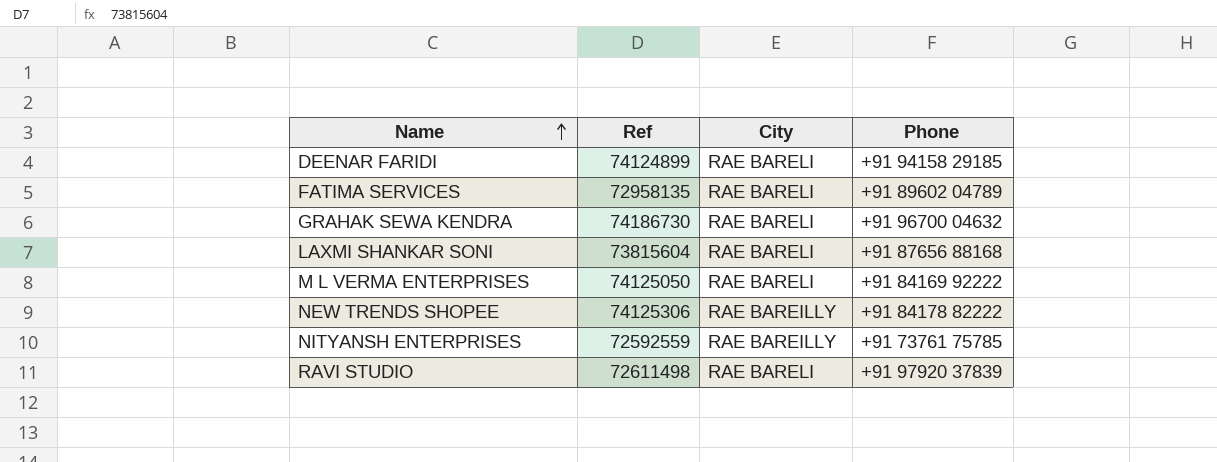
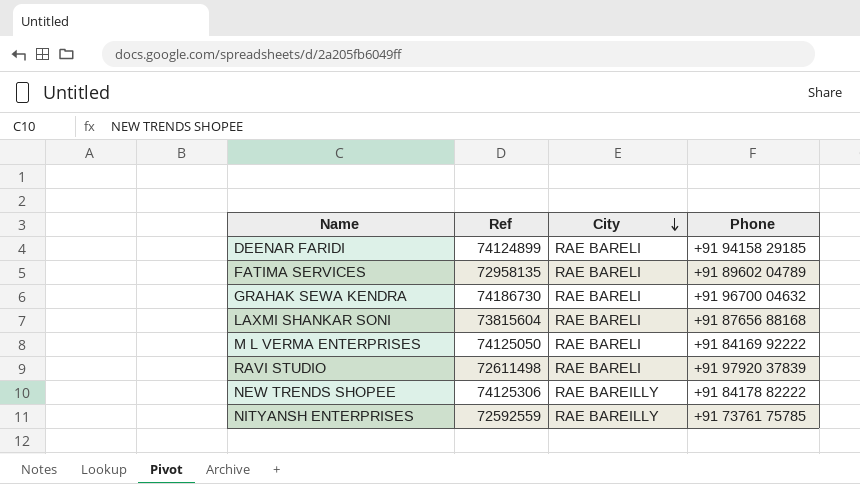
row order: Name ascending -> City descending

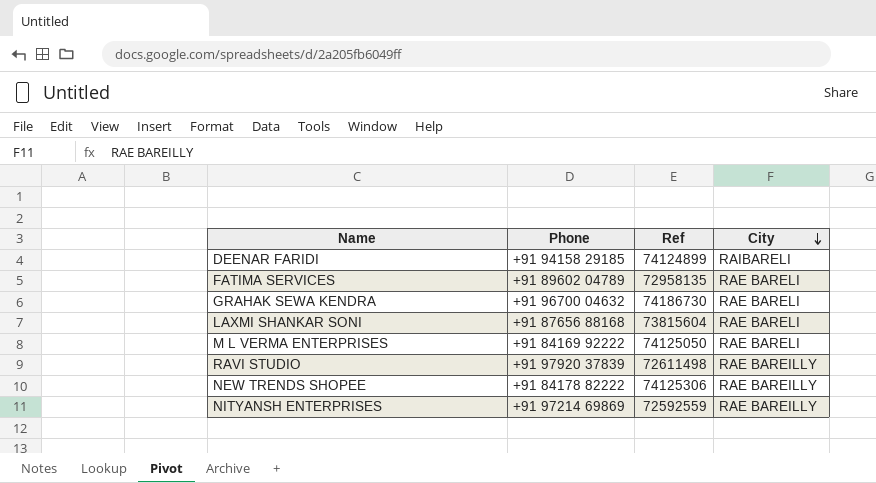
column Phone | position: 4 -> 2
DEENAR FARIDI | City: RAE BARELI -> RAIBARELI
RAVI STUDIO | City: RAE BARELI -> RAE BAREILLY
NITYANSH ENTERPRISES | Phone: +91 73761 75785 -> +91 97214 69869

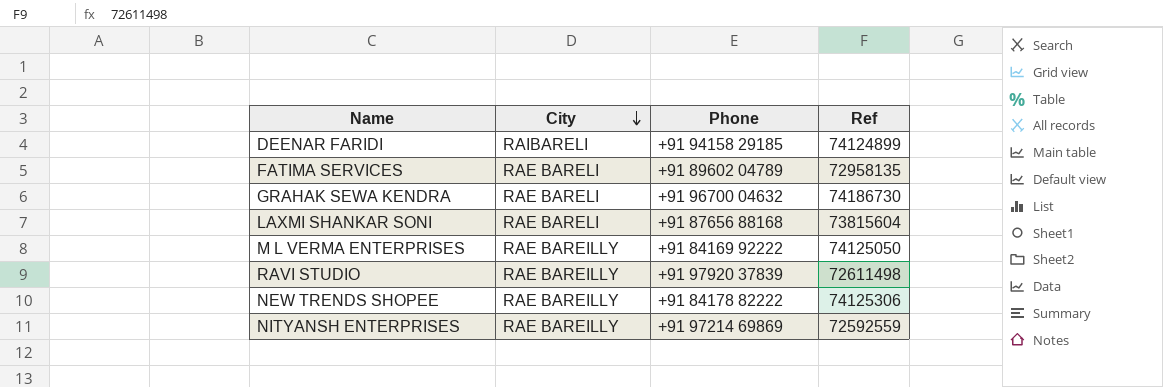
column City | position: 4 -> 2
M L VERMA ENTERPRISES | City: RAE BARELI -> RAE BAREILLY

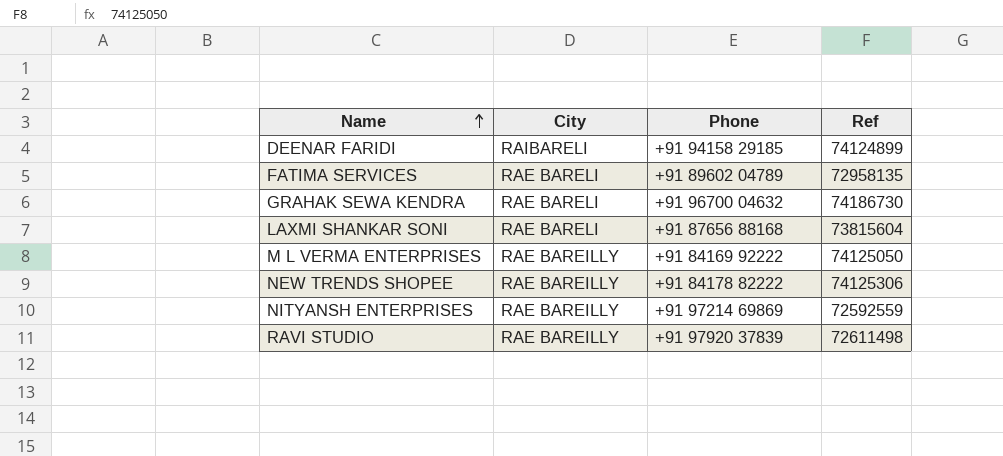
row order: City descending -> Name ascending

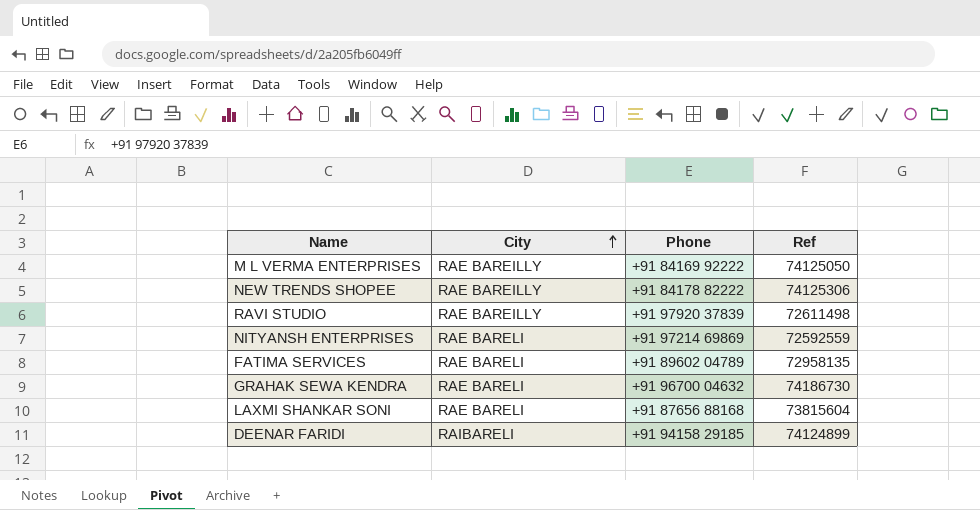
row order: Name ascending -> City ascending
NITYANSH ENTERPRISES | City: RAE BAREILLY -> RAE BARELI

